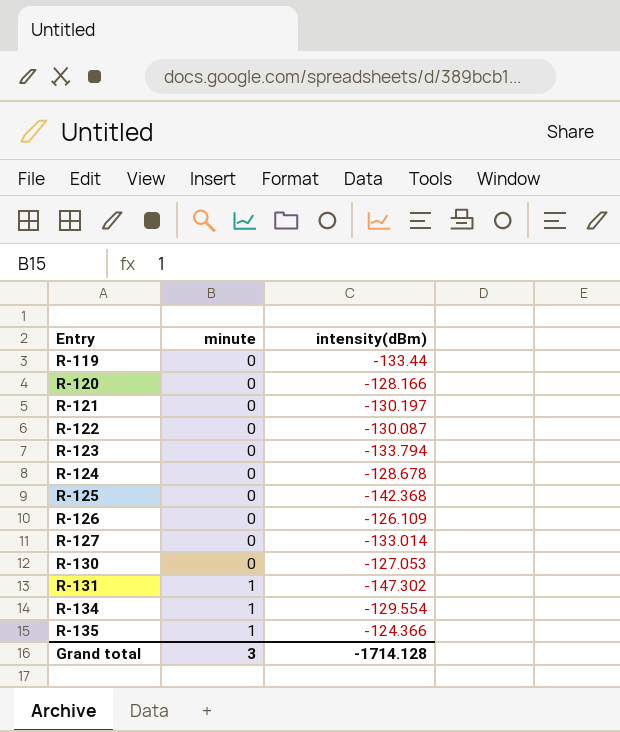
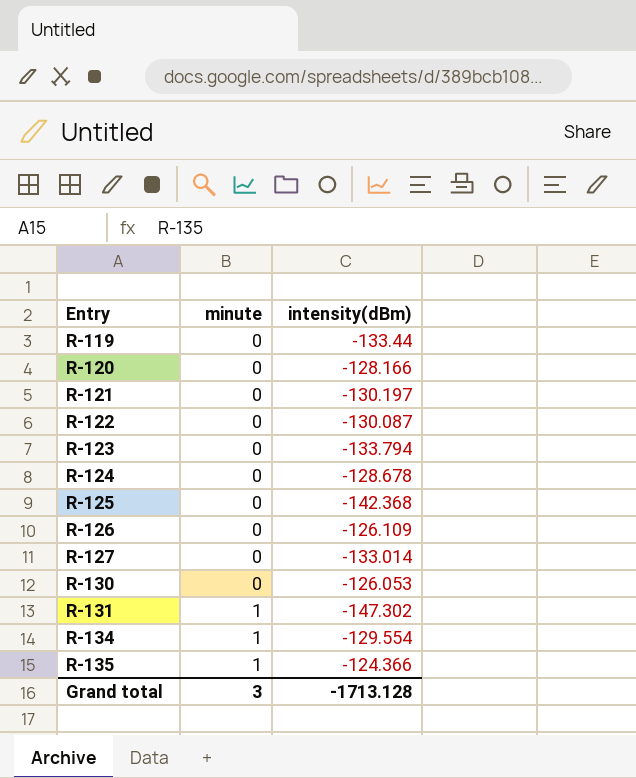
R-130 | intensity(dBm): -127.053 -> -126.053
Grand total | intensity(dBm): -1714.128 -> -1713.128

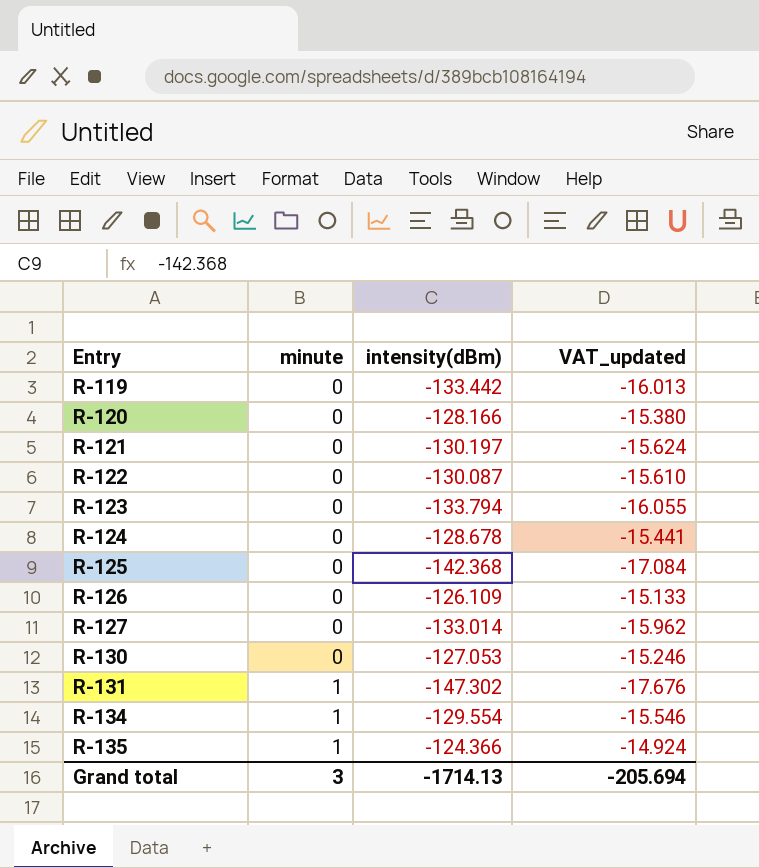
column VAT_updated | formula: none -> [intensity(dBm)] * 0.12
R-119 | intensity(dBm): -133.44 -> -133.442
R-130 | intensity(dBm): -126.053 -> -127.053
Grand total | intensity(dBm): -1713.128 -> -1714.13

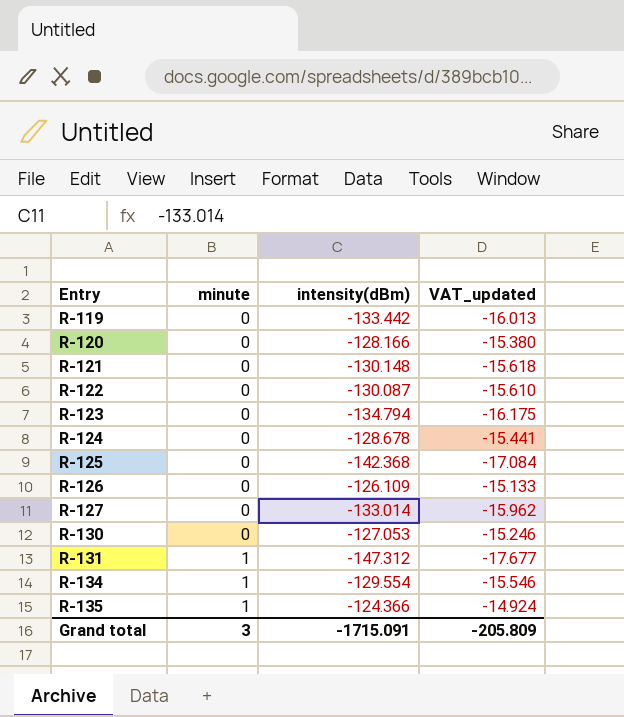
R-121 | intensity(dBm): -130.197 -> -130.148
R-121 | VAT_updated: -15.624 -> -15.618
R-123 | intensity(dBm): -133.794 -> -134.794
R-123 | VAT_updated: -16.055 -> -16.175
R-131 | intensity(dBm): -147.302 -> -147.312
R-131 | VAT_updated: -17.676 -> -17.677
Grand total | intensity(dBm): -1714.13 -> -1715.091
Grand total | VAT_updated: -205.694 -> -205.809

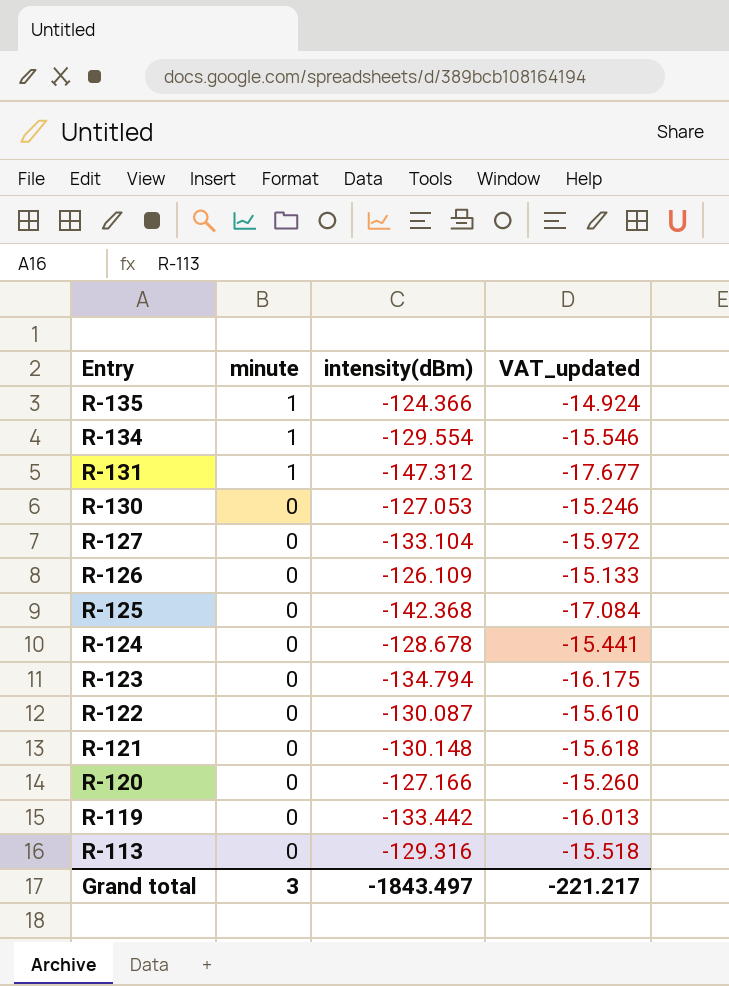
row order: Entry ascending -> Entry descending
R-127 | intensity(dBm): -133.014 -> -133.104
R-127 | VAT_updated: -15.962 -> -15.972
R-120 | intensity(dBm): -128.166 -> -127.166
R-120 | VAT_updated: -15.380 -> -15.260
row R-113: none -> 0 | -129.316 | -15.518
Grand total | intensity(dBm): -1715.091 -> -1843.497
Grand total | VAT_updated: -205.809 -> -221.217

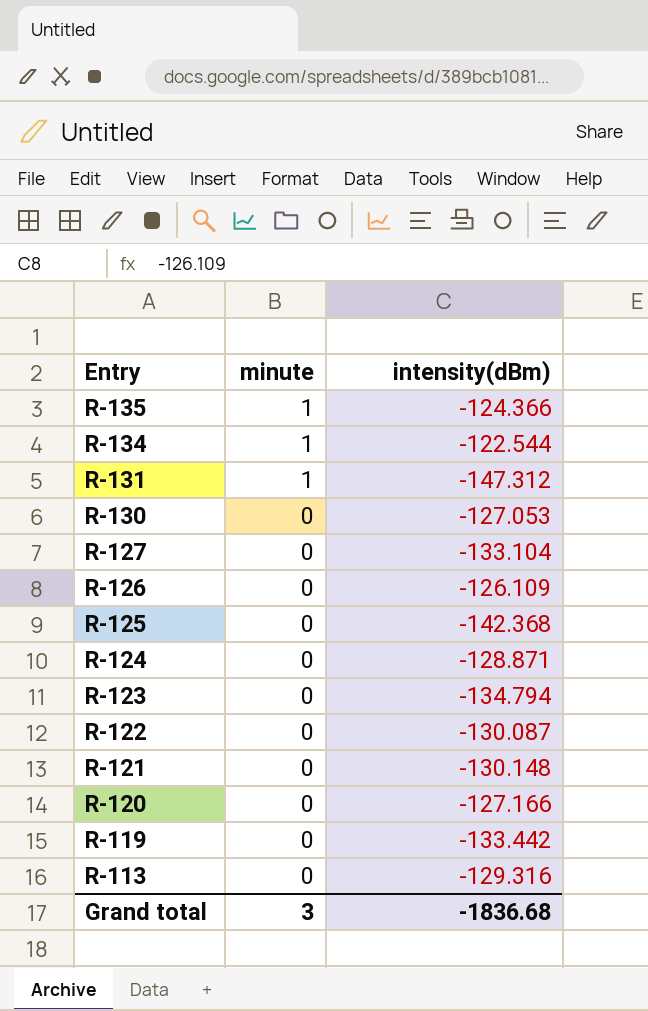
column VAT_updated | formula: [intensity(dBm)] * 0.12 -> none
R-134 | intensity(dBm): -129.554 -> -122.544
R-124 | intensity(dBm): -128.678 -> -128.871
Grand total | intensity(dBm): -1843.497 -> -1836.68

